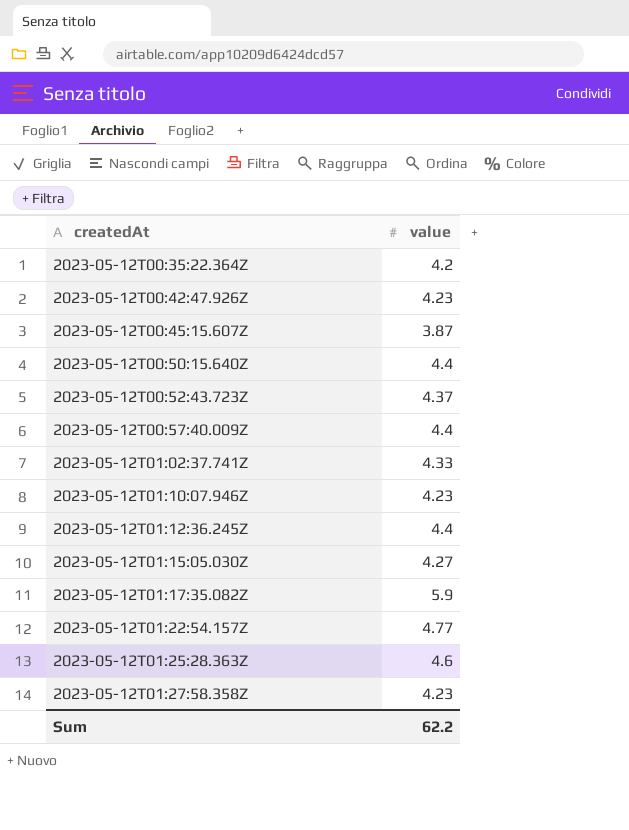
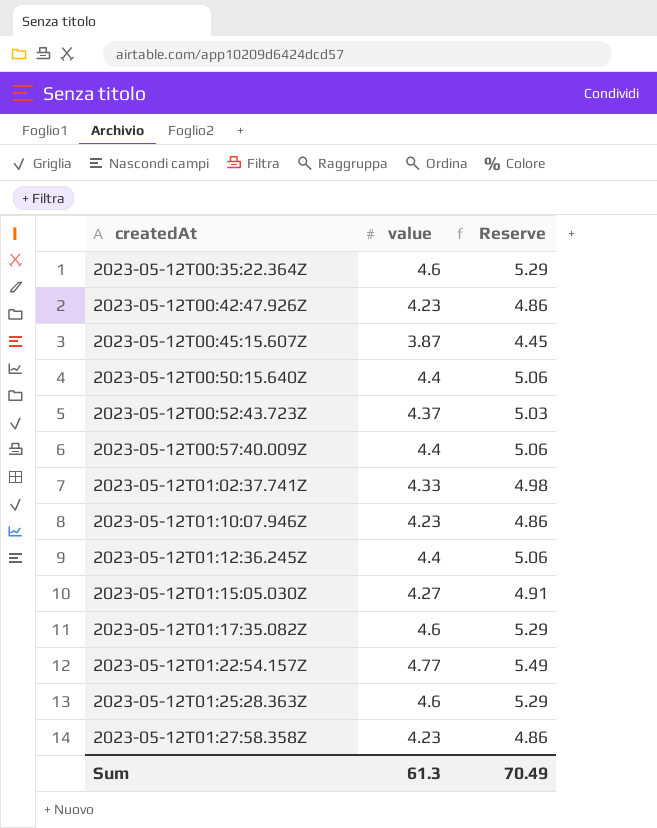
column Reserve | formula: none -> [value] * 1.15
2023-05-12T00:35:22.364Z | value: 4.2 -> 4.6
2023-05-12T01:17:35.082Z | value: 5.9 -> 4.6
Sum | value: 62.2 -> 61.3

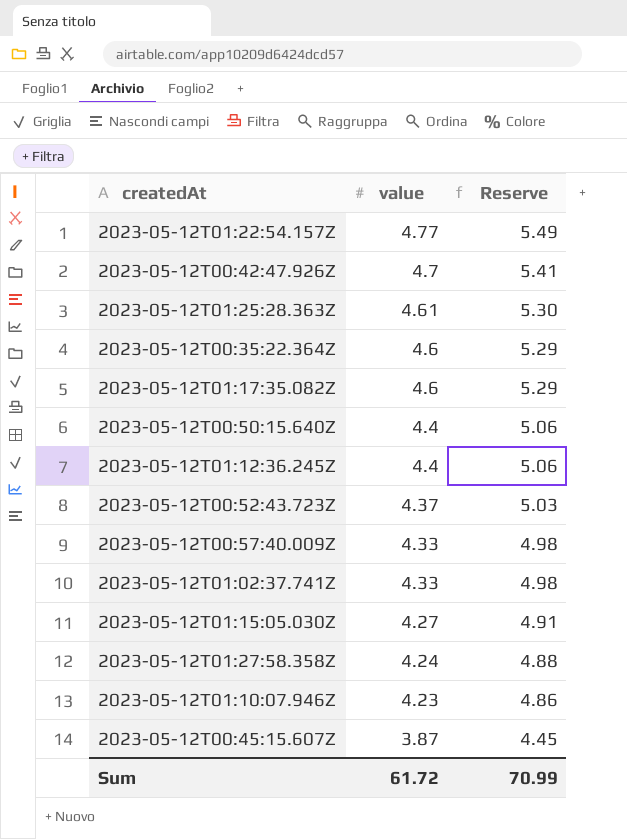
row order: createdAt ascending -> value descending
2023-05-12T00:42:47.926Z | value: 4.23 -> 4.7
2023-05-12T00:42:47.926Z | Reserve: 4.86 -> 5.41
2023-05-12T01:25:28.363Z | value: 4.6 -> 4.61
2023-05-12T01:25:28.363Z | Reserve: 5.29 -> 5.30
2023-05-12T00:57:40.009Z | value: 4.4 -> 4.33
2023-05-12T00:57:40.009Z | Reserve: 5.06 -> 4.98
2023-05-12T01:27:58.358Z | value: 4.23 -> 4.24
2023-05-12T01:27:58.358Z | Reserve: 4.86 -> 4.88
Sum | value: 61.3 -> 61.72
Sum | Reserve: 70.49 -> 70.99

